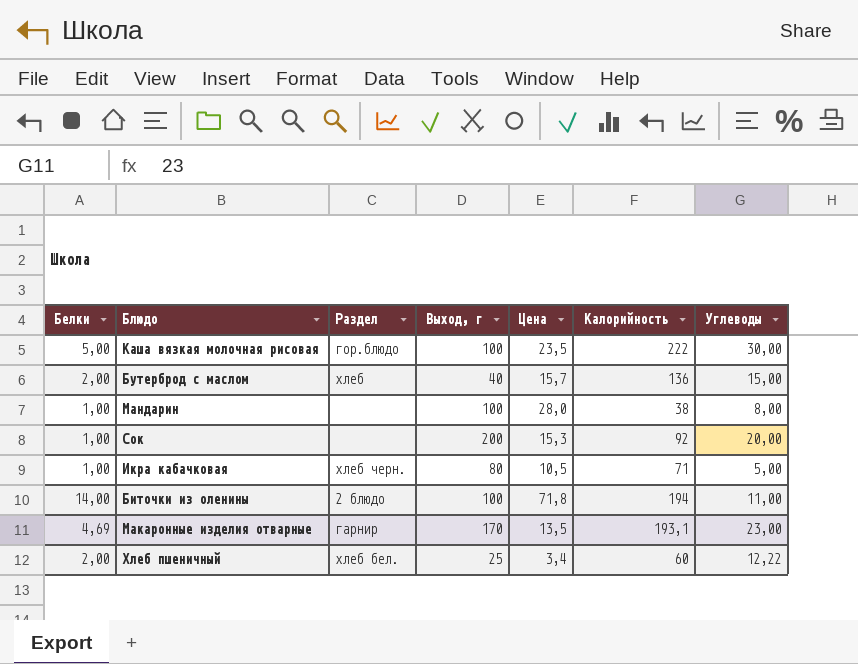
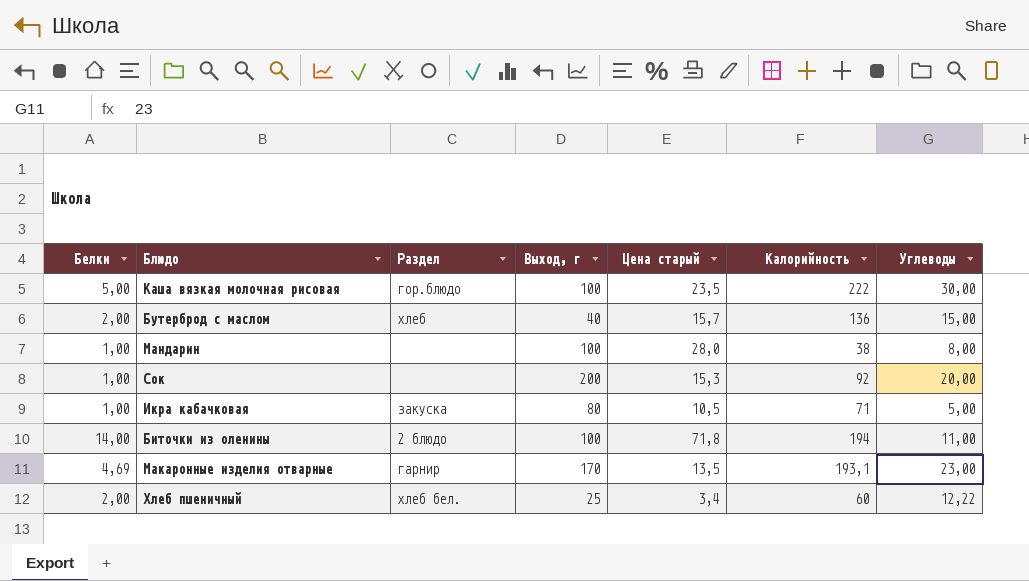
column name: Цена -> Цена старый
Икра кабачковая | Раздел: хлеб черн. -> закуска

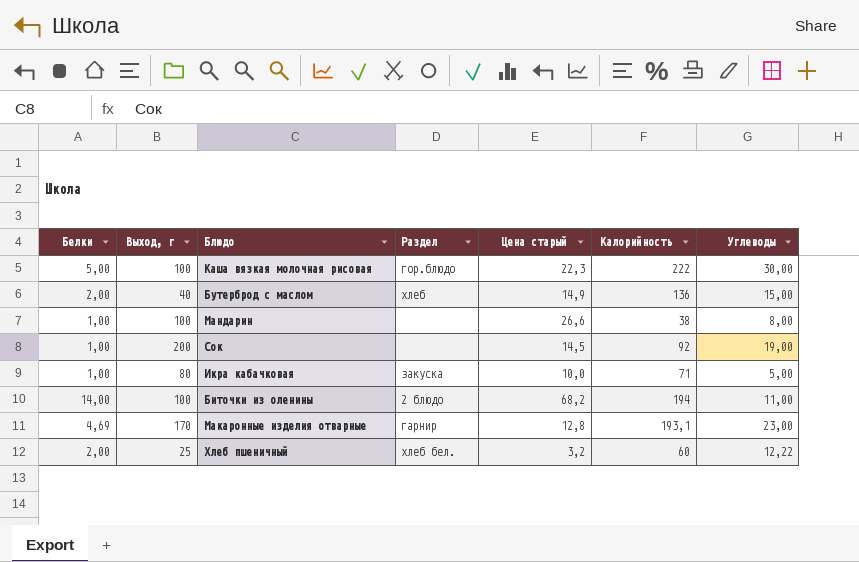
column Выход, г | position: 4 -> 2
Каша вязкая молочная рисовая | Цена старый: 23,5 -> 22,3
Бутерброд с маслом | Цена старый: 15,7 -> 14,9
Мандарин | Цена старый: 28,0 -> 26,6
Сок | Цена старый: 15,3 -> 14,5
Сок | Углеводы: 20,00 -> 19,00
Икра кабачковая | Цена старый: 10,5 -> 10,0
Биточки из оленины | Цена старый: 71,8 -> 68,2
Макаронные изделия отварные | Цена старый: 13,5 -> 12,8
Хлеб пшеничный | Цена старый: 3,4 -> 3,2

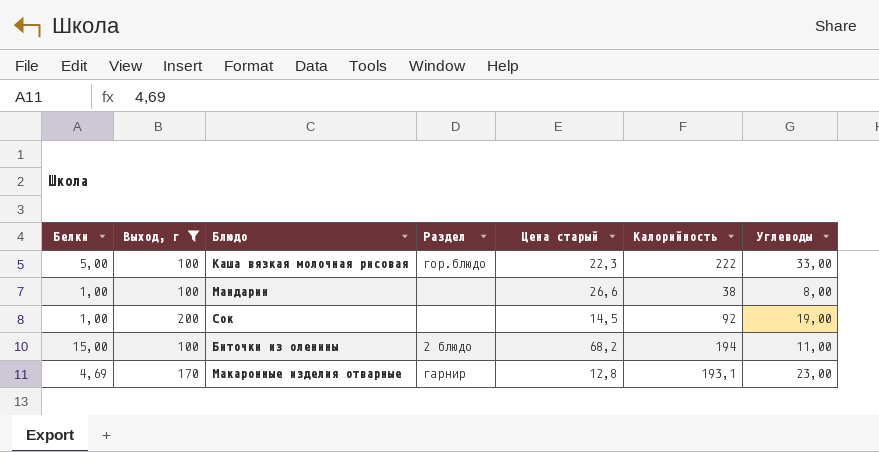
filter: none -> Выход, г >= 100
Каша вязкая молочная рисовая | Углеводы: 30,00 -> 33,00
Биточки из оленины | Белки: 14,00 -> 15,00

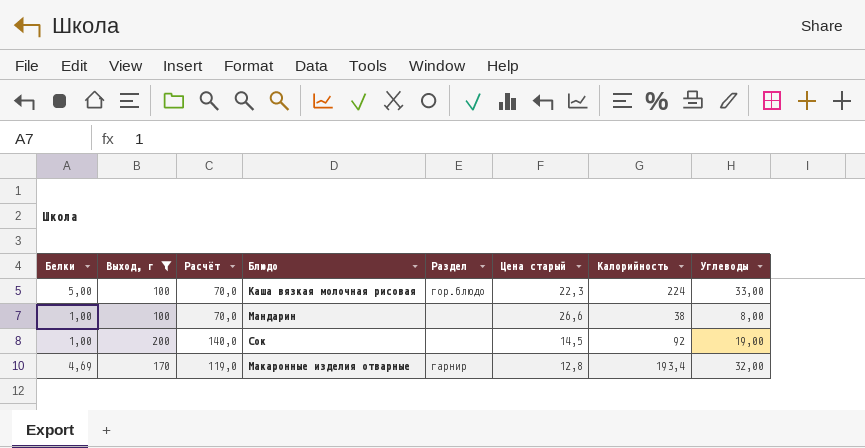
column Расчёт | formula: none -> [Выход, г] * 0,7
row Биточки из оленины: 15,00 | 100 | 2 блюдо | 68,2 | 194 | 11,00 -> none
Каша вязкая молочная рисовая | Калорийность: 222 -> 224
Макаронные изделия отварные | Калорийность: 193,1 -> 193,4
Макаронные изделия отварные | Углеводы: 23,00 -> 32,00

